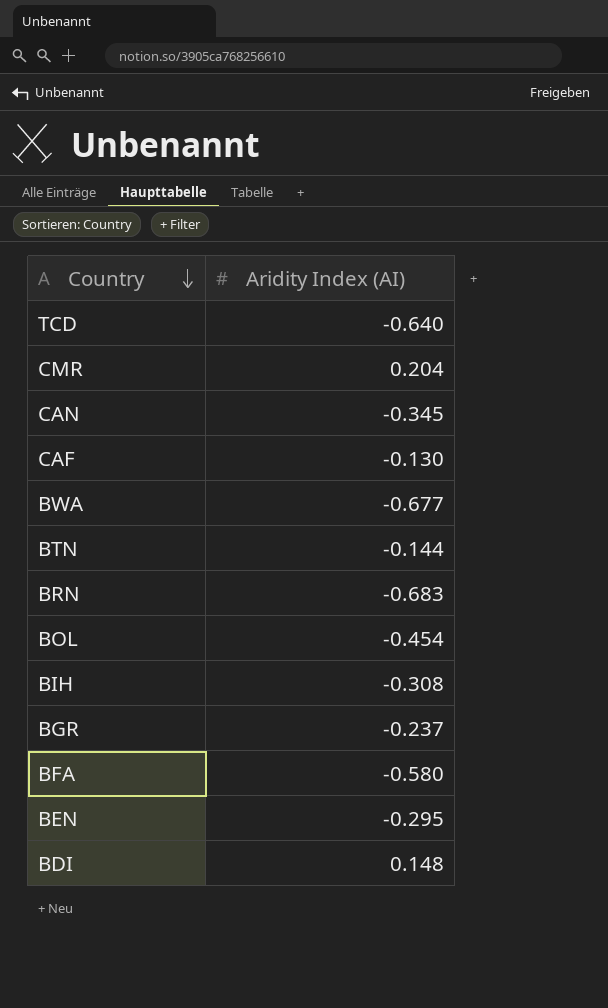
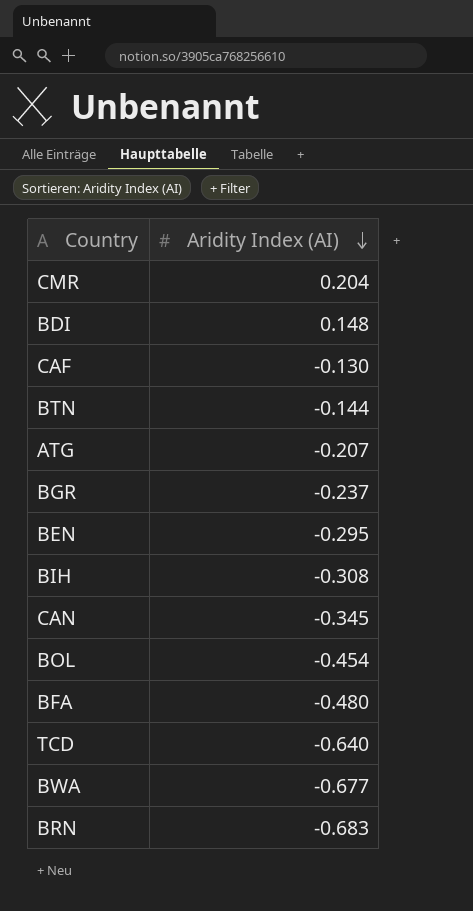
row order: Country descending -> Aridity Index (AI) descending
row ATG: none -> -0.207
BFA | Aridity Index (AI): -0.580 -> -0.480

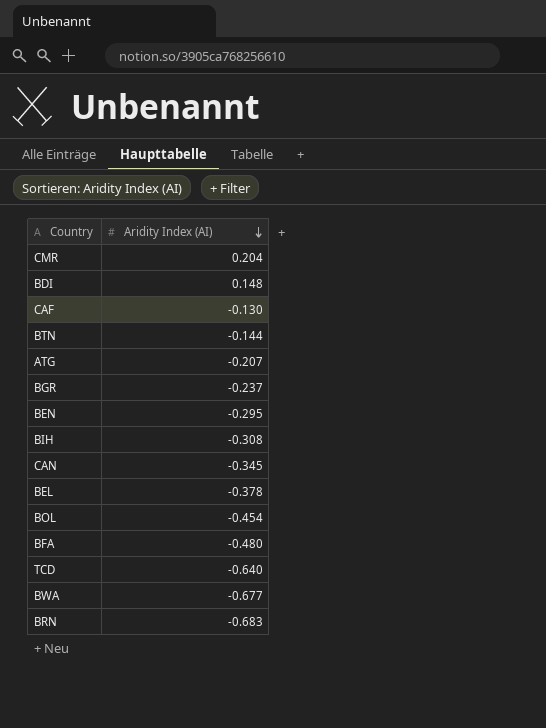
row BEL: none -> -0.378

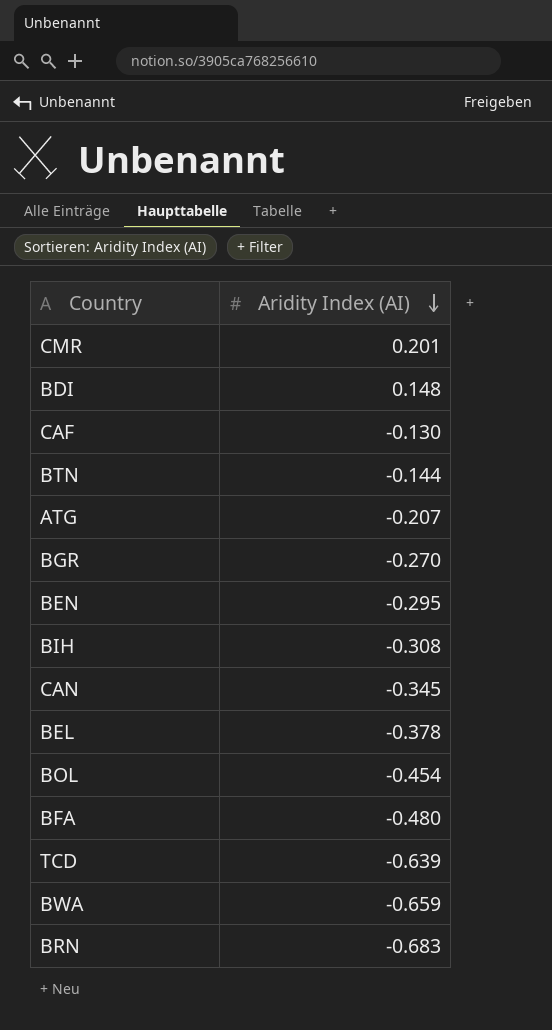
CMR | Aridity Index (AI): 0.204 -> 0.201
BGR | Aridity Index (AI): -0.237 -> -0.270
TCD | Aridity Index (AI): -0.640 -> -0.639
BWA | Aridity Index (AI): -0.677 -> -0.659

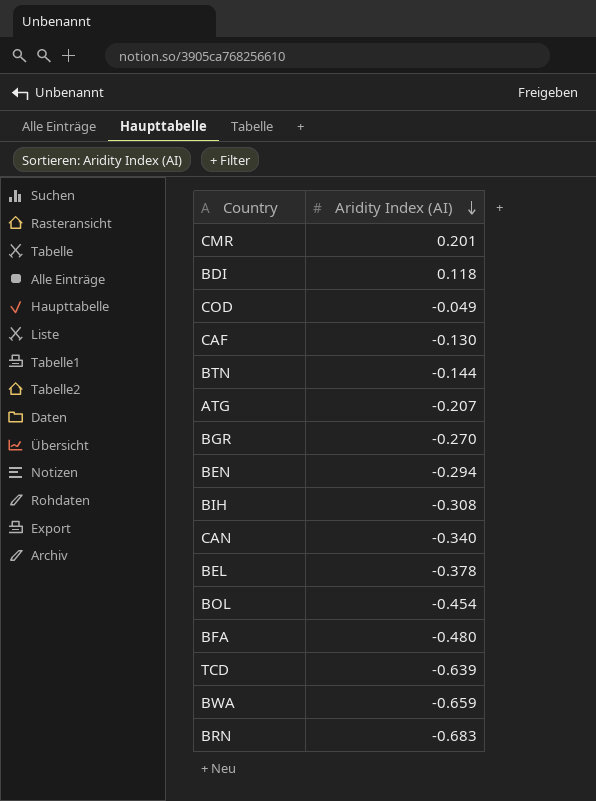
BDI | Aridity Index (AI): 0.148 -> 0.118
row COD: none -> -0.049
BEN | Aridity Index (AI): -0.295 -> -0.294
CAN | Aridity Index (AI): -0.345 -> -0.340

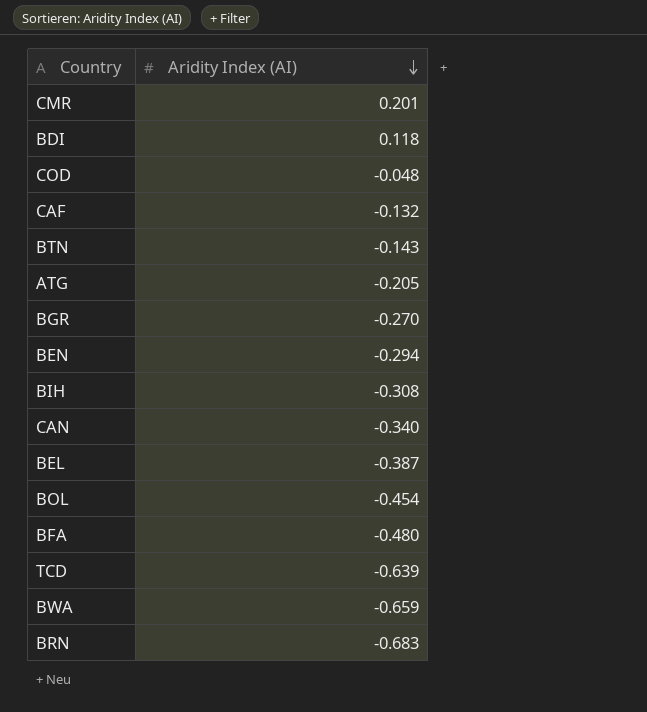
COD | Aridity Index (AI): -0.049 -> -0.048
CAF | Aridity Index (AI): -0.130 -> -0.132
BTN | Aridity Index (AI): -0.144 -> -0.143
ATG | Aridity Index (AI): -0.207 -> -0.205
BEL | Aridity Index (AI): -0.378 -> -0.387

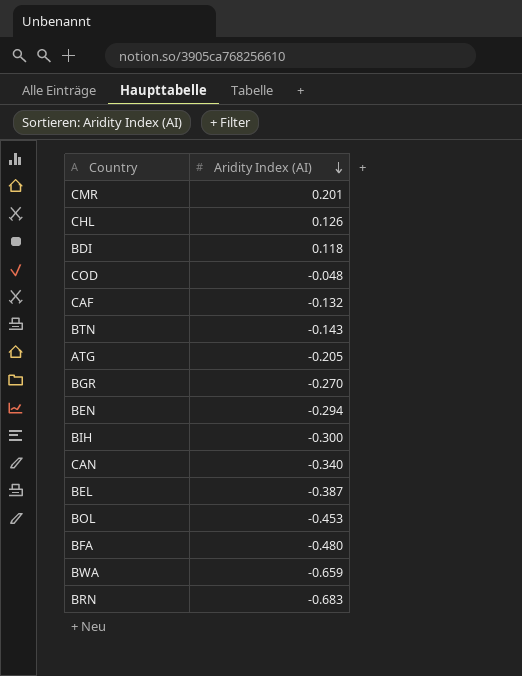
row TCD: -0.639 -> none
row CHL: none -> 0.126
BIH | Aridity Index (AI): -0.308 -> -0.300
BOL | Aridity Index (AI): -0.454 -> -0.453

